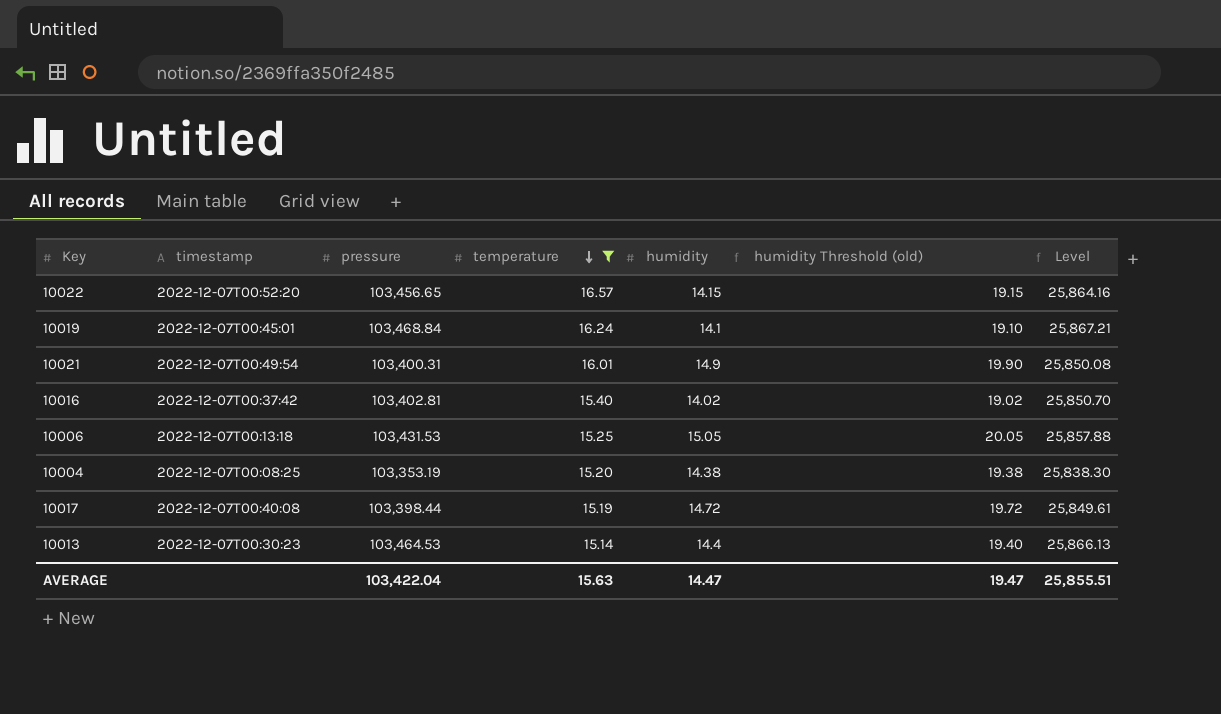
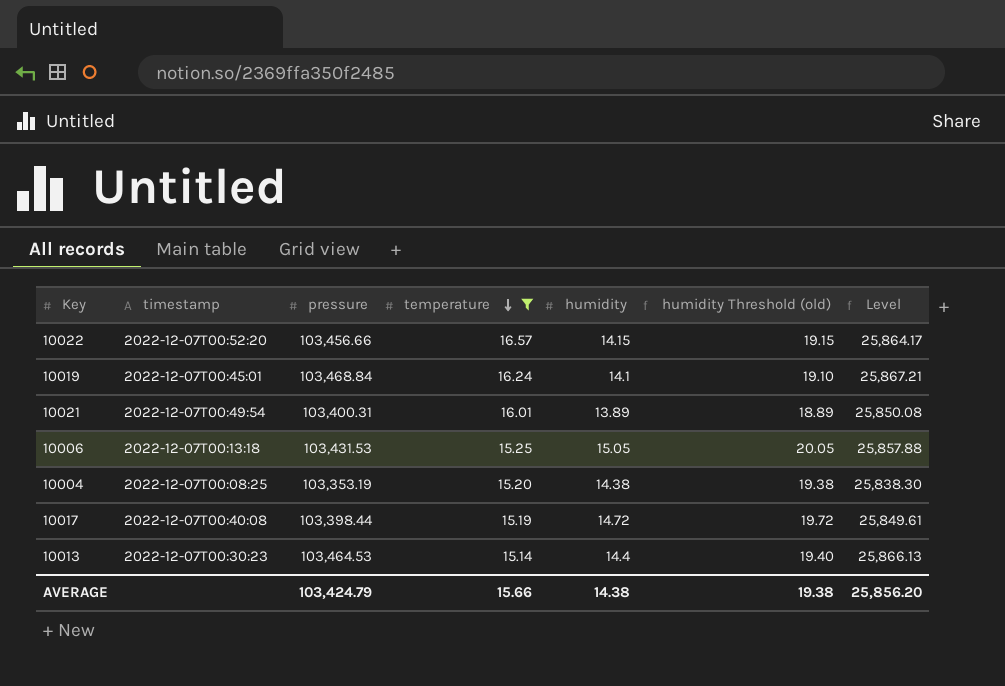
row 10016: 2022-12-07T00:37:42 | 103,402.81 | 15.40 | 14.02 | 19.02 | 25,850.70 -> none
10022 | pressure: 103,456.65 -> 103,456.66
10022 | Level: 25,864.16 -> 25,864.17
10021 | humidity: 14.9 -> 13.89
10021 | humidity Threshold (old): 19.90 -> 18.89
AVERAGE | pressure: 103,422.04 -> 103,424.79
AVERAGE | temperature: 15.63 -> 15.66
AVERAGE | humidity: 14.47 -> 14.38
AVERAGE | humidity Threshold (old): 19.47 -> 19.38
AVERAGE | Level: 25,855.51 -> 25,856.20

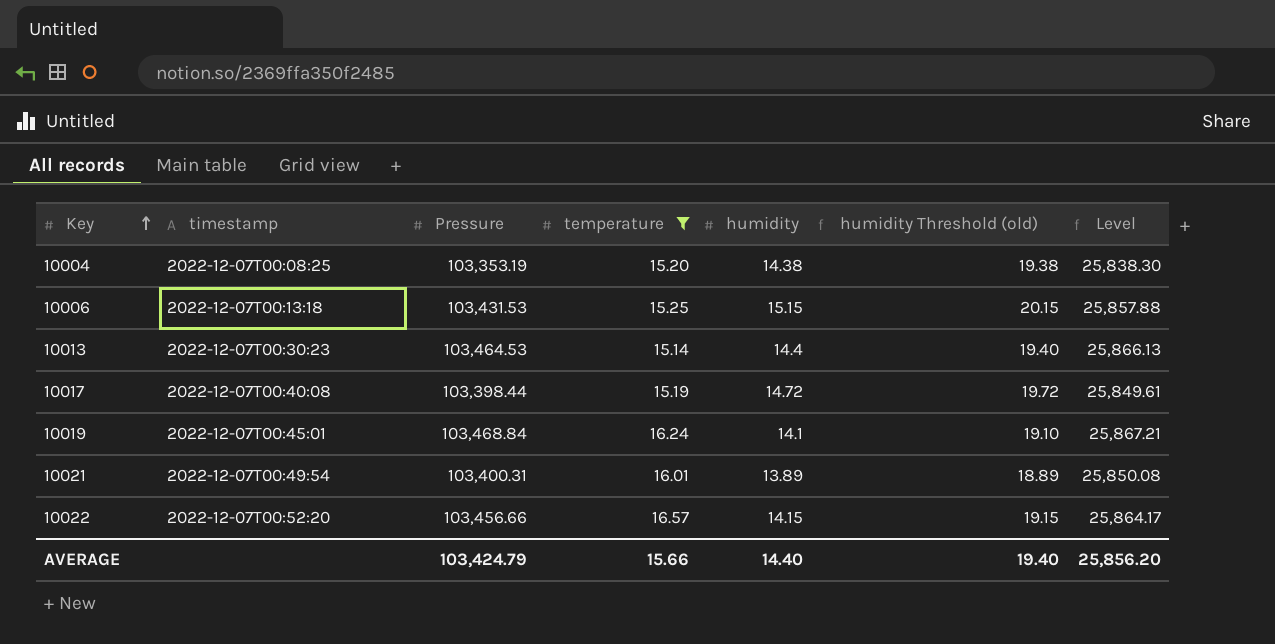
row order: temperature descending -> Key ascending
column name: pressure -> Pressure
10006 | humidity: 15.05 -> 15.15
10006 | humidity Threshold (old): 20.05 -> 20.15
AVERAGE | humidity: 14.38 -> 14.40
AVERAGE | humidity Threshold (old): 19.38 -> 19.40

